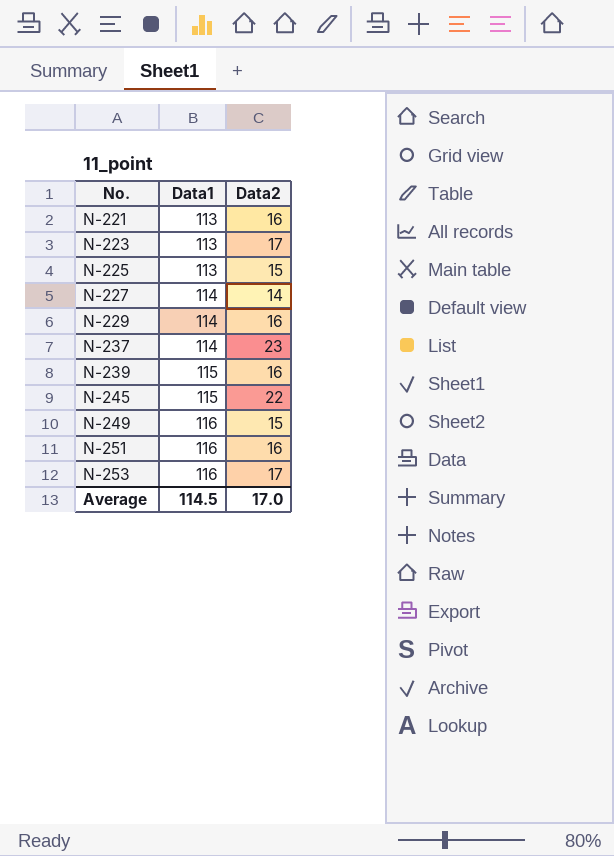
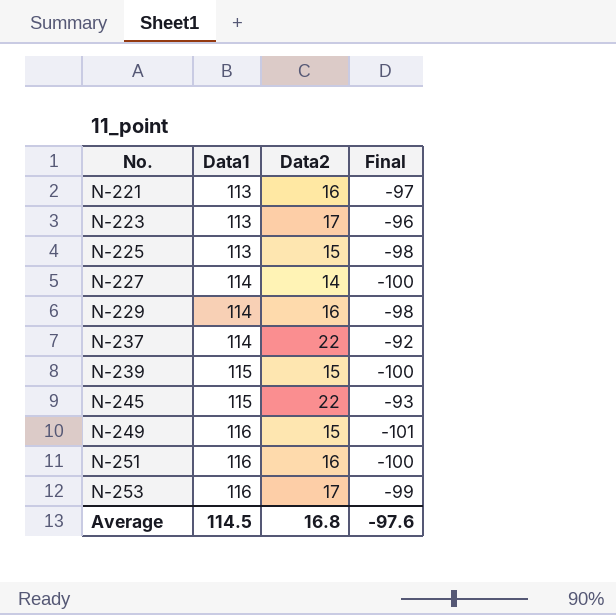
column Final | formula: none -> [Data2] - [Data1]
N-237 | Data2: 23 -> 22
N-239 | Data2: 16 -> 15
Average | Data2: 17.0 -> 16.8

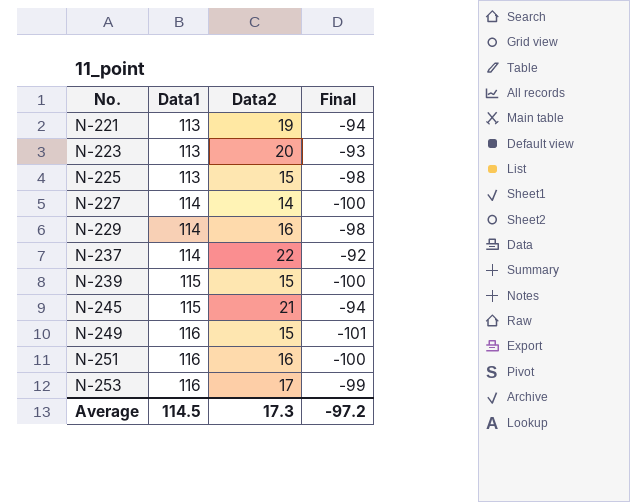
N-221 | Data2: 16 -> 19
N-221 | Final: -97 -> -94
N-223 | Data2: 17 -> 20
N-223 | Final: -96 -> -93
N-245 | Data2: 22 -> 21
N-245 | Final: -93 -> -94
Average | Data2: 16.8 -> 17.3
Average | Final: -97.6 -> -97.2

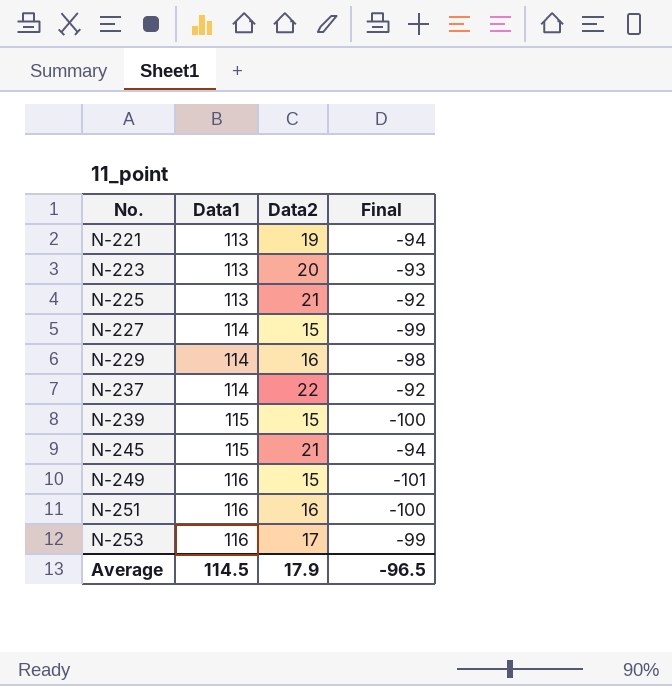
N-225 | Data2: 15 -> 21
N-225 | Final: -98 -> -92
N-227 | Data2: 14 -> 15
N-227 | Final: -100 -> -99
Average | Data2: 17.3 -> 17.9
Average | Final: -97.2 -> -96.5

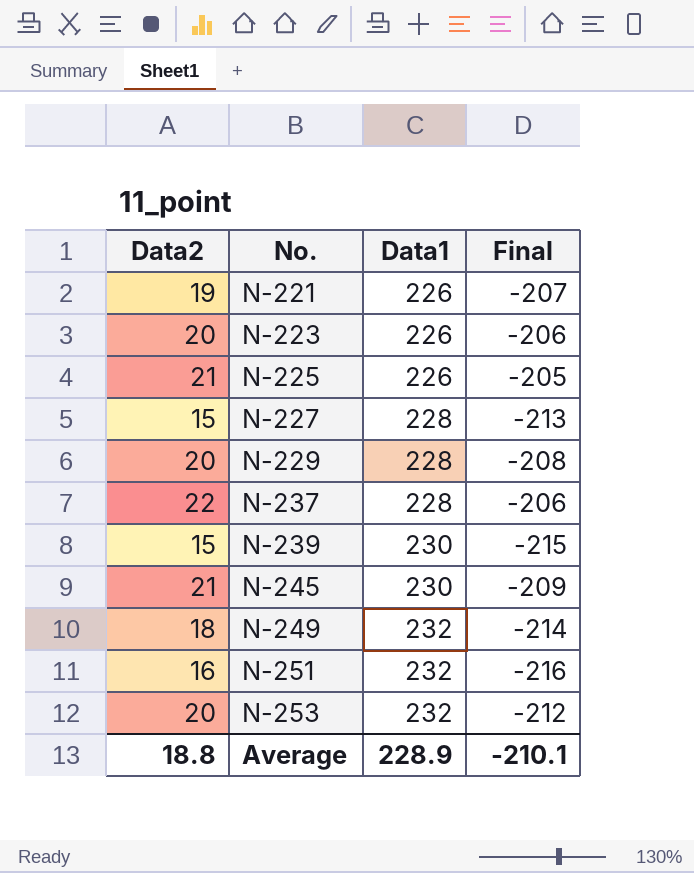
column Data2 | position: 3 -> 1
N-221 | Data1: 113 -> 226
N-221 | Final: -94 -> -207
N-223 | Data1: 113 -> 226
N-223 | Final: -93 -> -206
N-225 | Data1: 113 -> 226
N-225 | Final: -92 -> -205
N-227 | Data1: 114 -> 228
N-227 | Final: -99 -> -213
N-229 | Data2: 16 -> 20
N-229 | Data1: 114 -> 228
N-229 | Final: -98 -> -208
N-237 | Data1: 114 -> 228
N-237 | Final: -92 -> -206
N-239 | Data1: 115 -> 230
N-239 | Final: -100 -> -215
N-245 | Data1: 115 -> 230
N-245 | Final: -94 -> -209
N-249 | Data2: 15 -> 18
N-249 | Data1: 116 -> 232
N-249 | Final: -101 -> -214
N-251 | Data1: 116 -> 232
N-251 | Final: -100 -> -216
N-253 | Data2: 17 -> 20
N-253 | Data1: 116 -> 232
N-253 | Final: -99 -> -212
Average | Data2: 17.9 -> 18.8
Average | Data1: 114.5 -> 228.9
Average | Final: -96.5 -> -210.1

